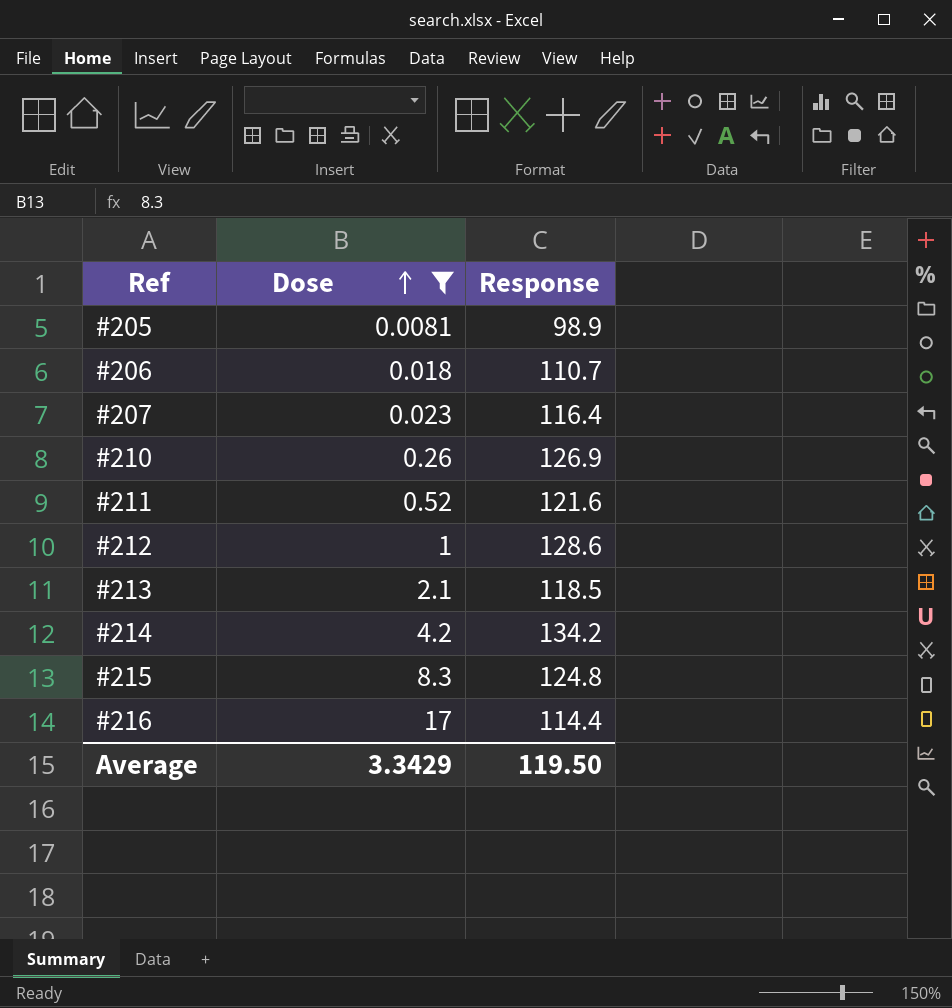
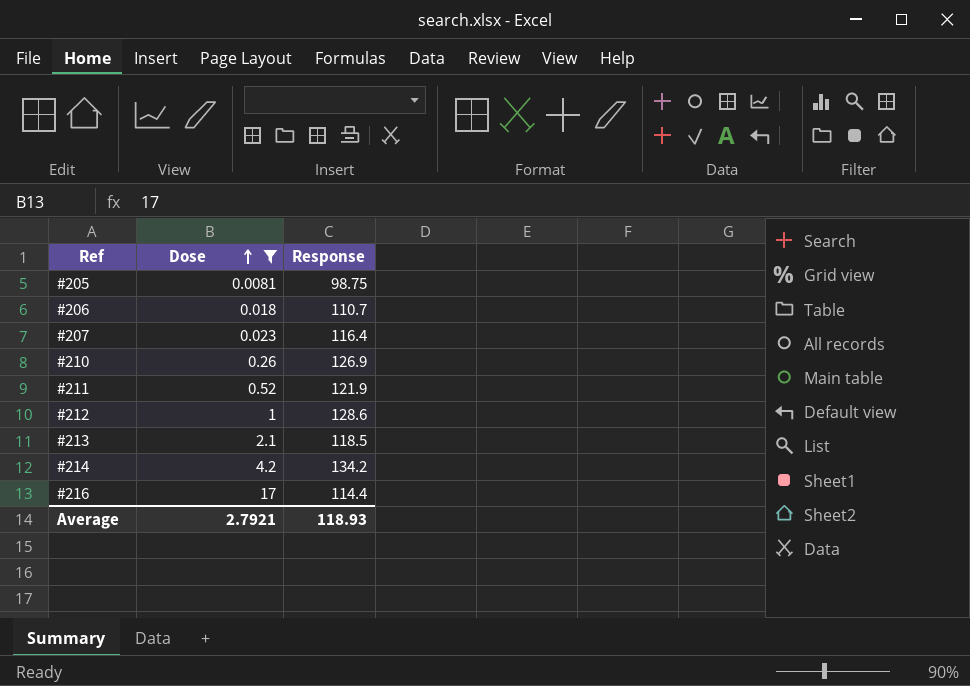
row #215: 8.3 | 124.8 -> none
#205 | Response: 98.9 -> 98.75
#211 | Response: 121.6 -> 121.9
Average | Dose: 3.3429 -> 2.7921
Average | Response: 119.50 -> 118.93

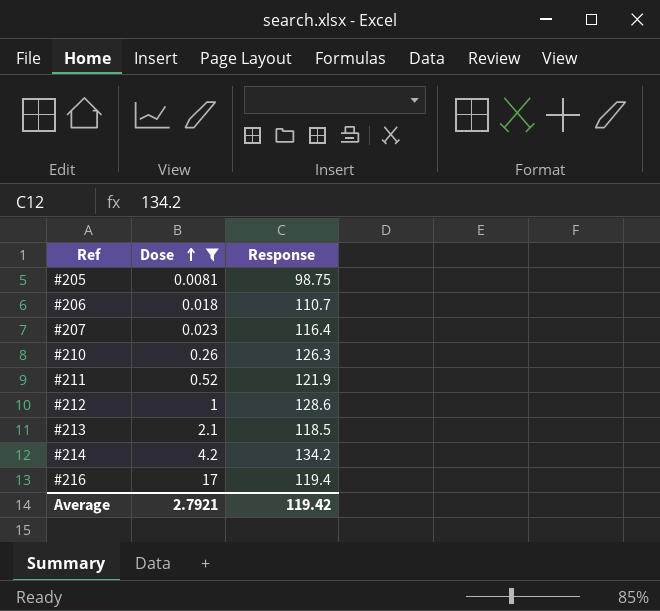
#210 | Response: 126.9 -> 126.3
#216 | Response: 114.4 -> 119.4
Average | Response: 118.93 -> 119.42

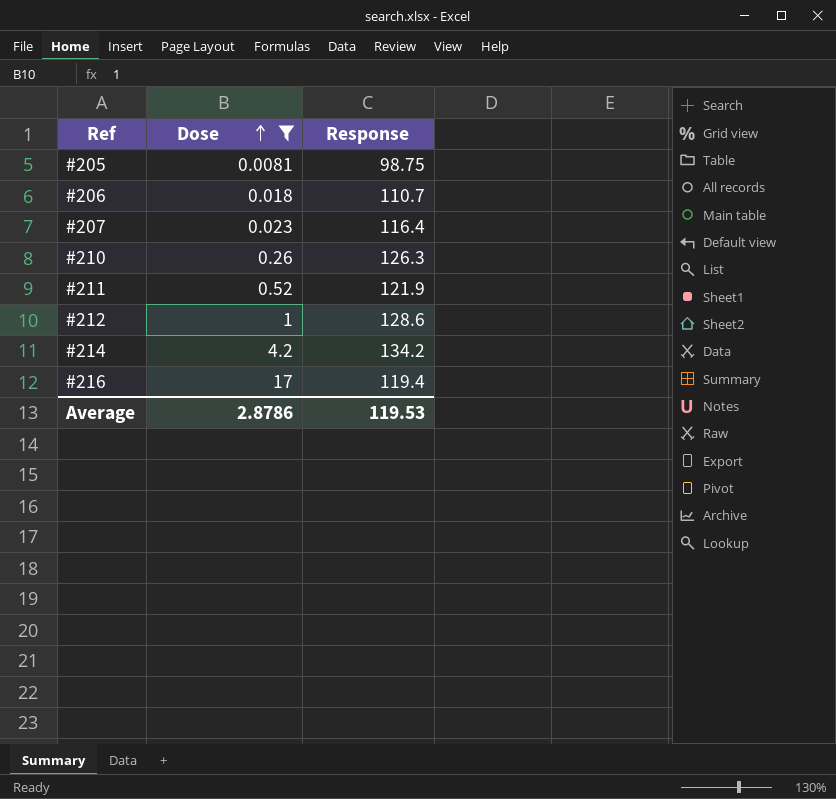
row #213: 2.1 | 118.5 -> none
Average | Dose: 2.7921 -> 2.8786
Average | Response: 119.42 -> 119.53

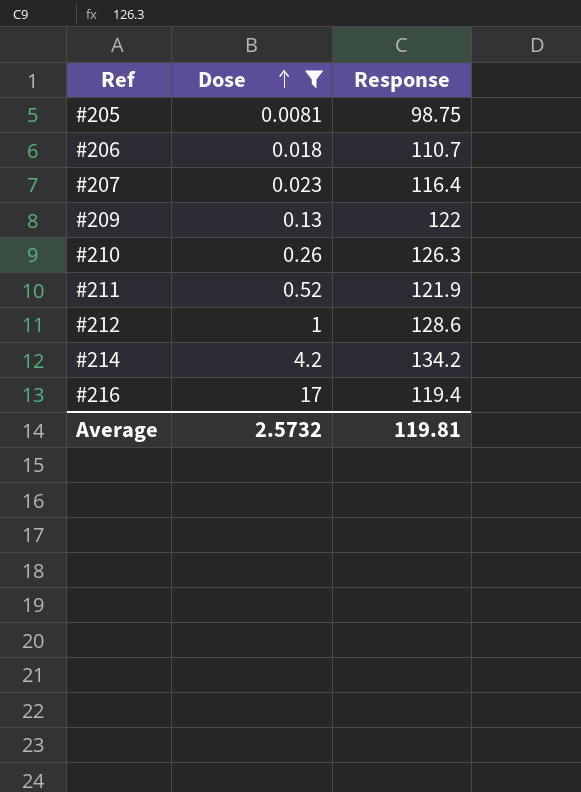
row #209: none -> 0.13 | 122
Average | Dose: 2.8786 -> 2.5732
Average | Response: 119.53 -> 119.81

